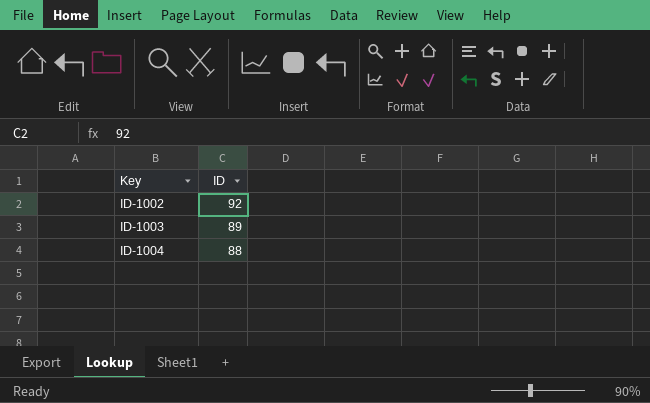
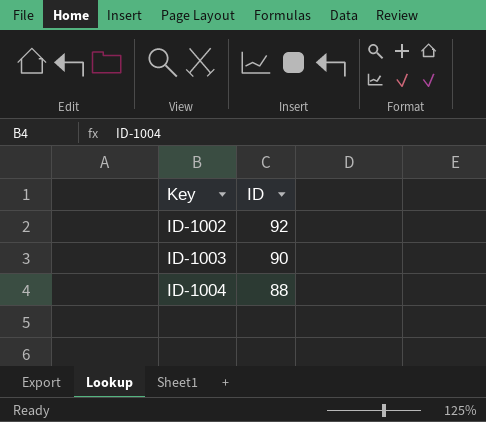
ID-1003 | ID: 89 -> 90

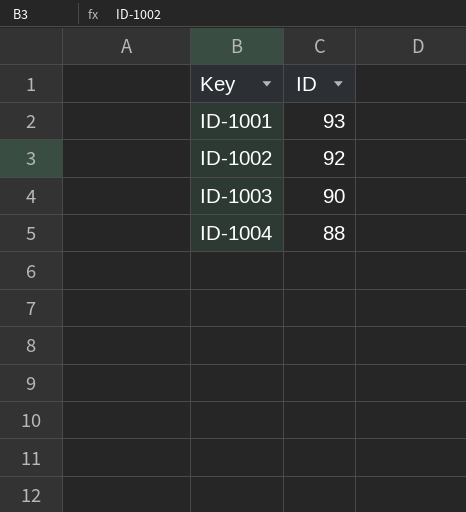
row ID-1001: none -> 93

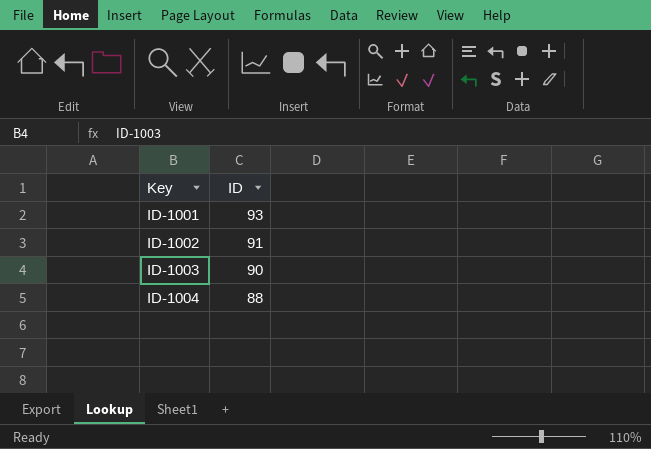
ID-1002 | ID: 92 -> 91

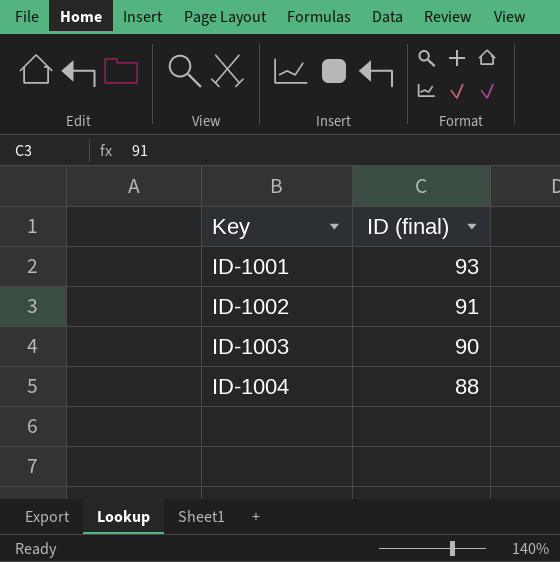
column name: ID -> ID (final)

